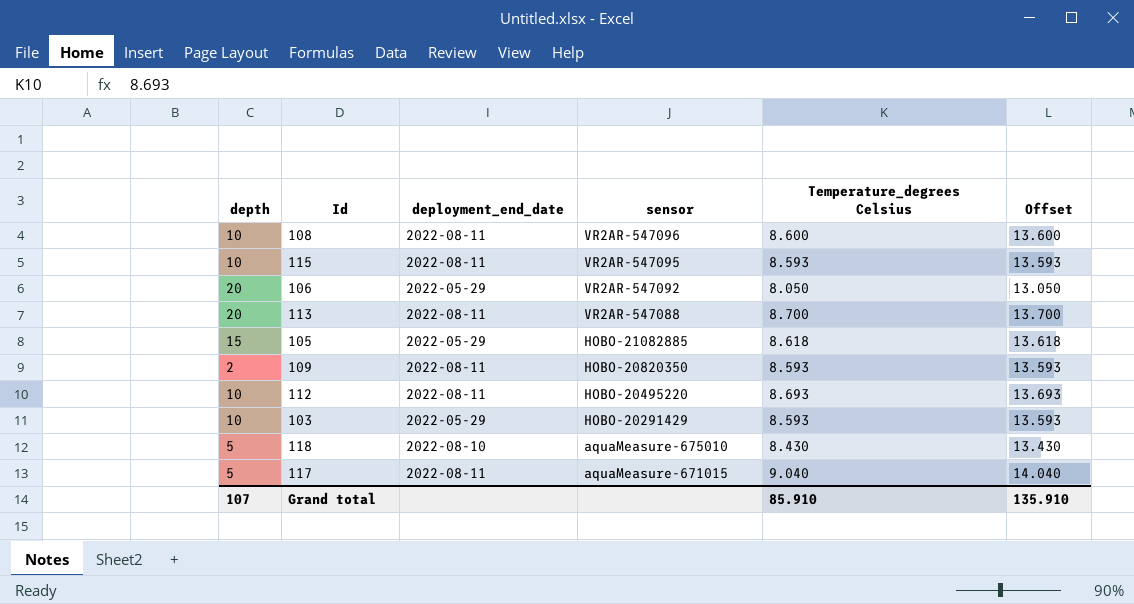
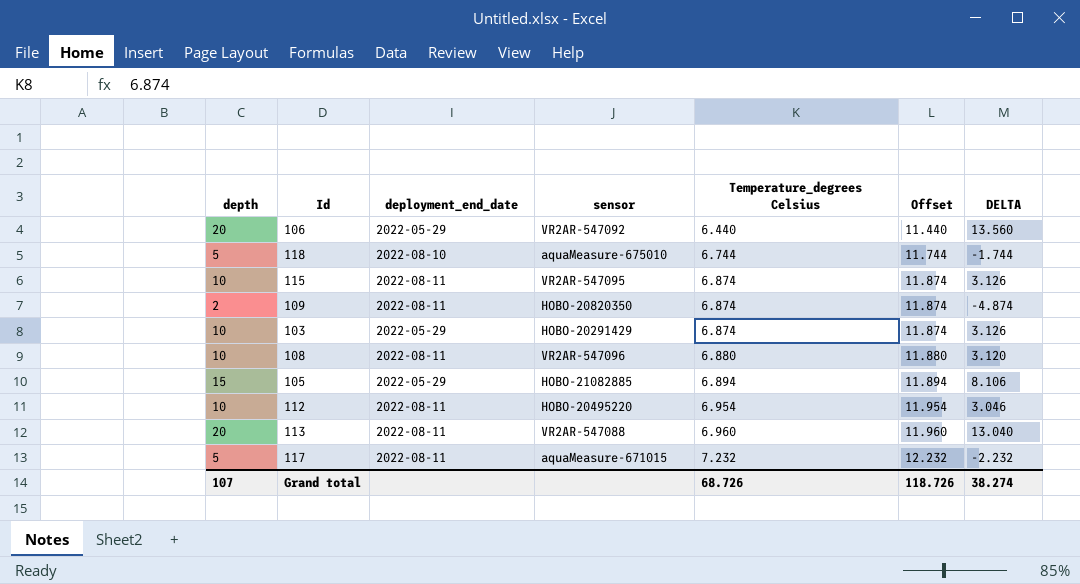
row order: sensor descending -> Temperature_degrees Celsius ascending
column DELTA | formula: none -> [depth] - [Temperature_degrees Celsius]
106 | Temperature_degrees Celsius: 8.050 -> 6.440
106 | Offset: 13.050 -> 11.440
118 | Temperature_degrees Celsius: 8.430 -> 6.744
118 | Offset: 13.430 -> 11.744
115 | Temperature_degrees Celsius: 8.593 -> 6.874
115 | Offset: 13.593 -> 11.874
109 | Temperature_degrees Celsius: 8.593 -> 6.874
109 | Offset: 13.593 -> 11.874
103 | Temperature_degrees Celsius: 8.593 -> 6.874
103 | Offset: 13.593 -> 11.874
108 | Temperature_degrees Celsius: 8.600 -> 6.880
108 | Offset: 13.600 -> 11.880
105 | Temperature_degrees Celsius: 8.618 -> 6.894
105 | Offset: 13.618 -> 11.894
112 | Temperature_degrees Celsius: 8.693 -> 6.954
112 | Offset: 13.693 -> 11.954
113 | Temperature_degrees Celsius: 8.700 -> 6.960
113 | Offset: 13.700 -> 11.960
117 | Temperature_degrees Celsius: 9.040 -> 7.232
117 | Offset: 14.040 -> 12.232
Grand total | Temperature_degrees Celsius: 85.910 -> 68.726
Grand total | Offset: 135.910 -> 118.726

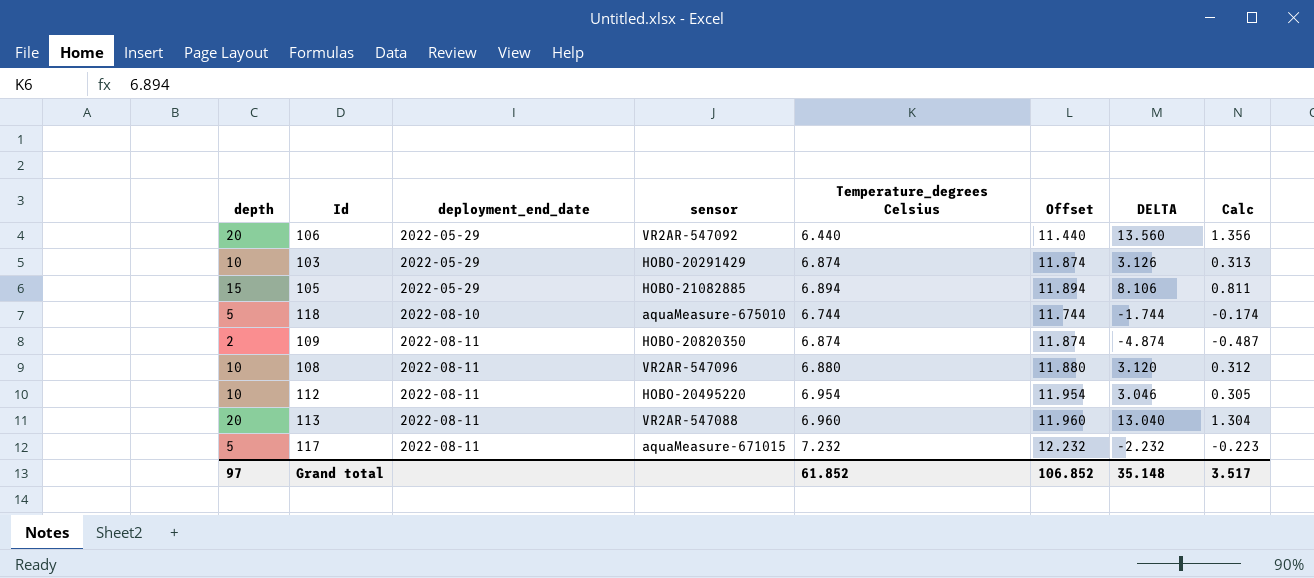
row order: Temperature_degrees Celsius ascending -> deployment_end_date ascending
column Calc | formula: none -> [DELTA] * 0.1
row 115: 10 | 2022-08-11 | VR2AR-547095 | 6.874 | 11.874 | 3.126 -> none
Grand total | depth: 107 -> 97
Grand total | Temperature_degrees Celsius: 68.726 -> 61.852
Grand total | Offset: 118.726 -> 106.852
Grand total | DELTA: 38.274 -> 35.148

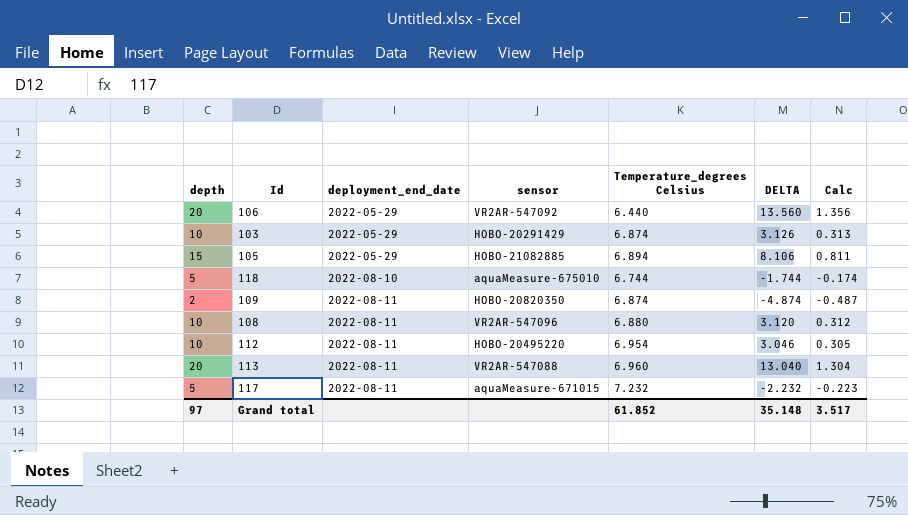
column Offset | formula: [Temperature_degrees Celsius] + 5 -> none

